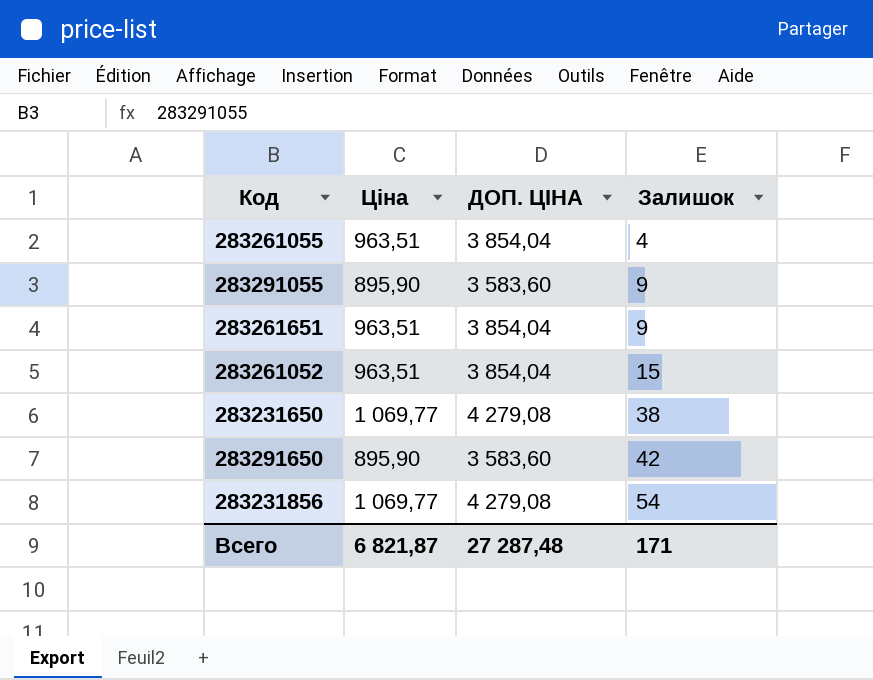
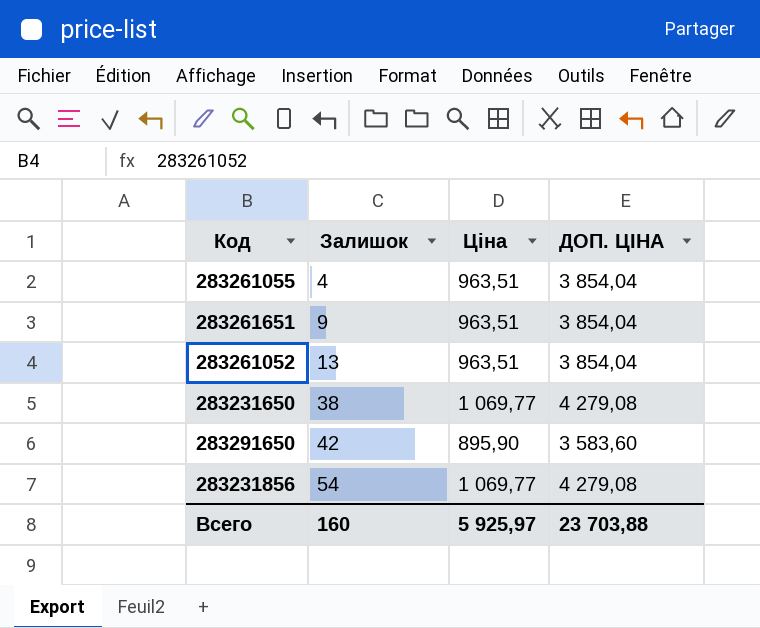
column Залишок | position: 4 -> 2
row 283291055: 895,90 | 3 583,60 | 9 -> none
283261052 | Залишок: 15 -> 13
Всего | Залишок: 171 -> 160
Всего | Ціна: 6 821,87 -> 5 925,97
Всего | ДОП. ЦІНА: 27 287,48 -> 23 703,88

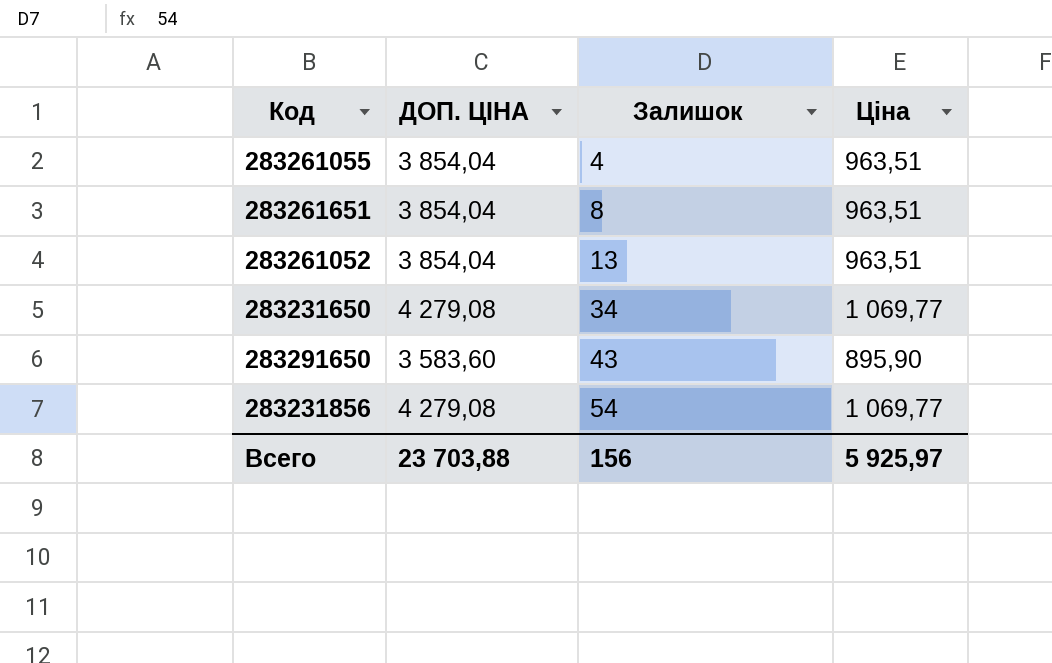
column ДОП. ЦІНА | position: 4 -> 2
283261651 | Залишок: 9 -> 8
283231650 | Залишок: 38 -> 34
283291650 | Залишок: 42 -> 43
Всего | Залишок: 160 -> 156

